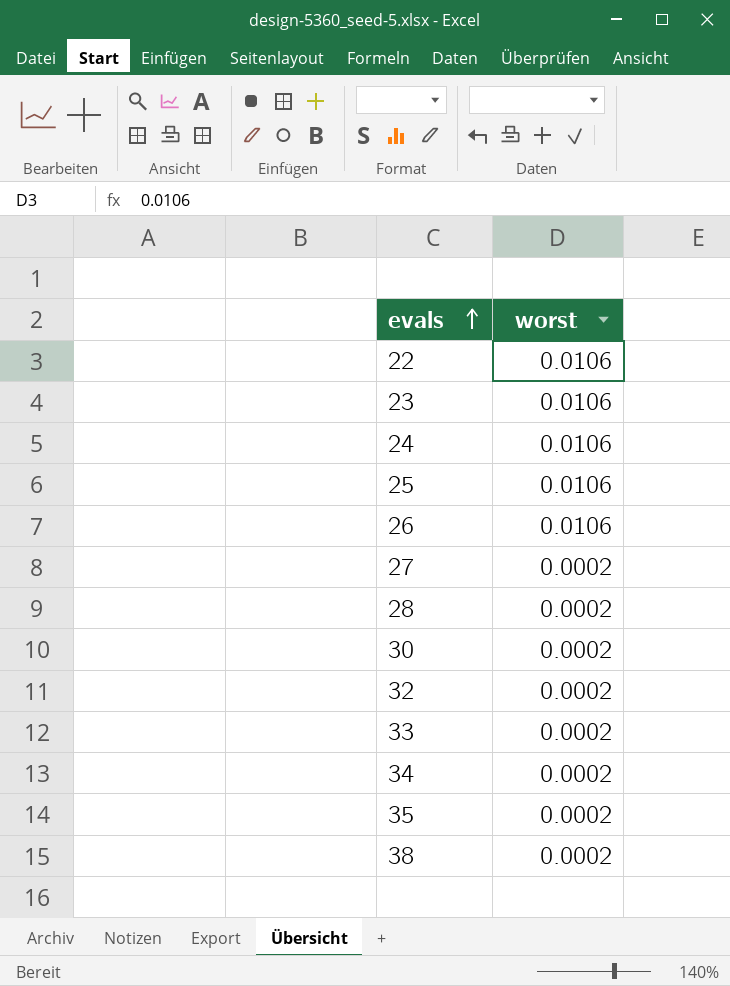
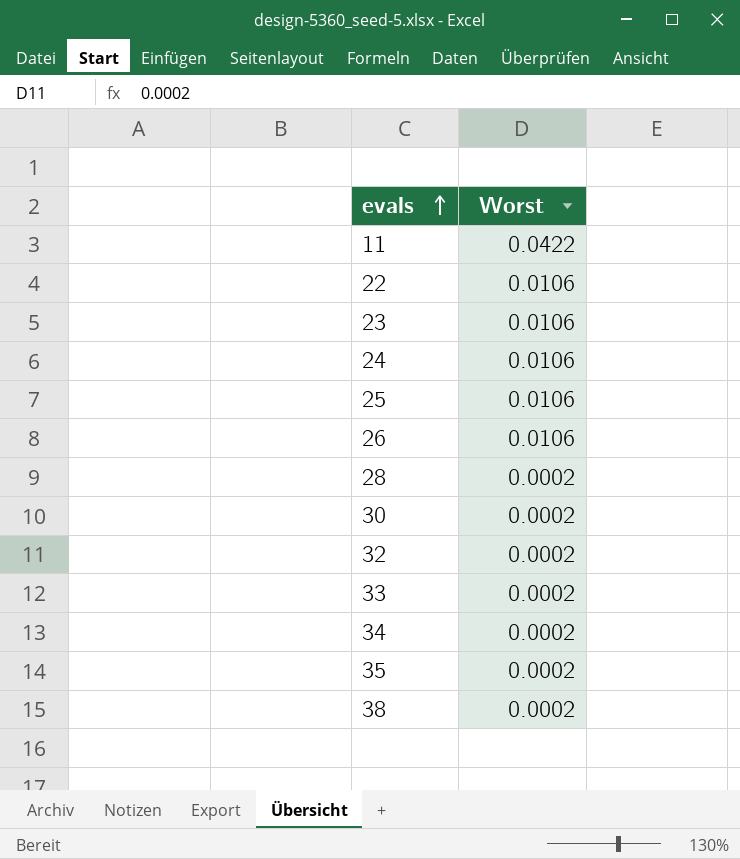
column name: worst -> Worst
row 27: 0.0002 -> none
row 11: none -> 0.0422

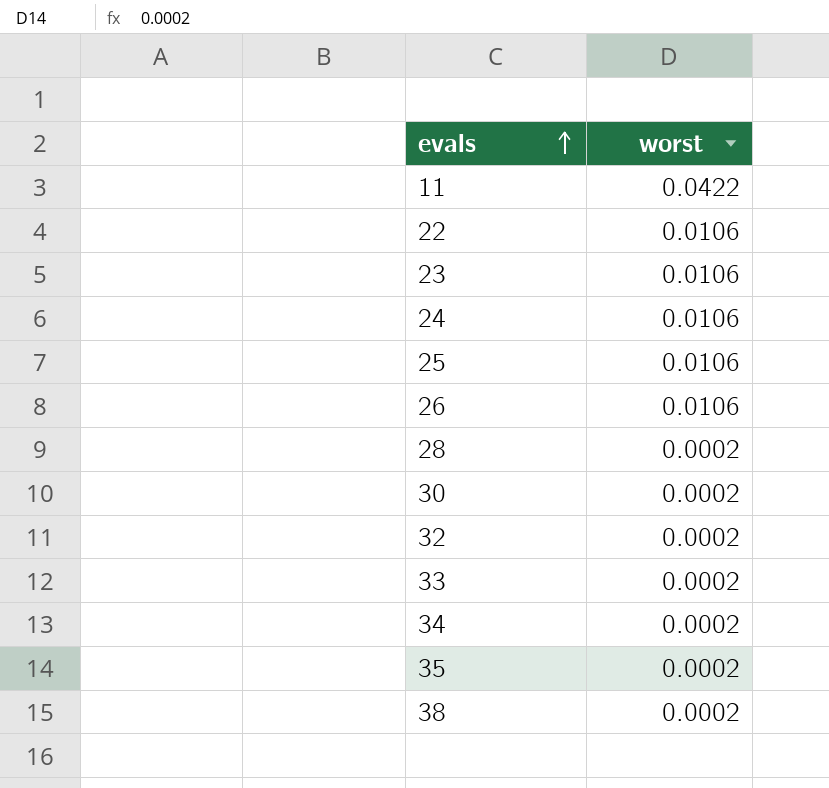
column name: Worst -> worst

